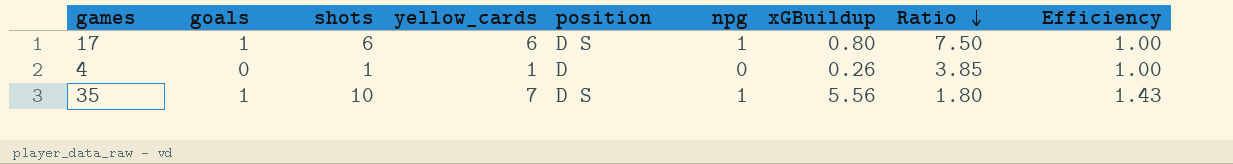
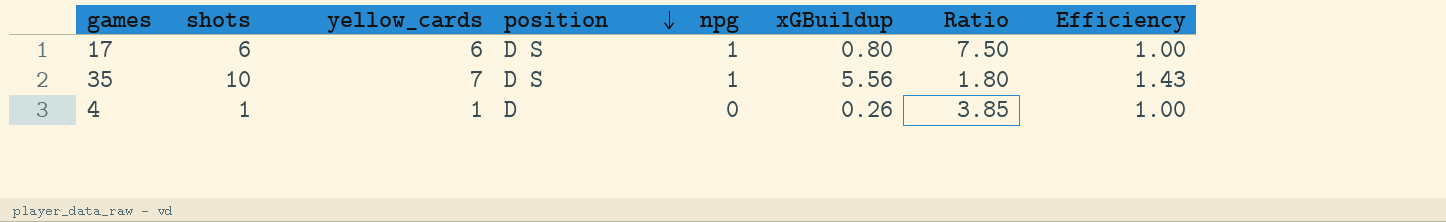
row order: Ratio descending -> position descending
column goals | position: 2 -> none

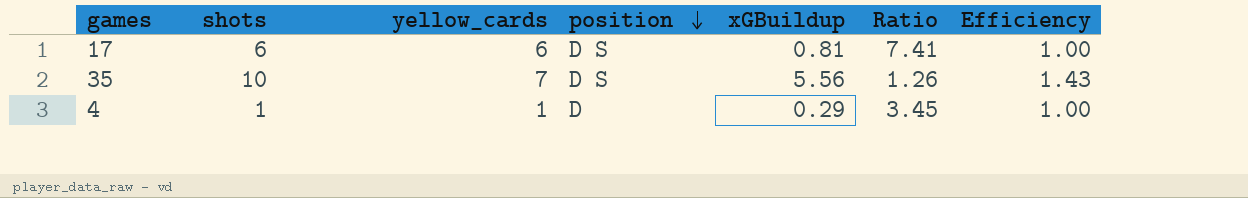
column npg | position: 5 -> none
column Ratio | formula: [shots] / [xGBuildup] -> [yellow_cards] / [xGBuildup]
17 | xGBuildup: 0.80 -> 0.81
4 | xGBuildup: 0.26 -> 0.29

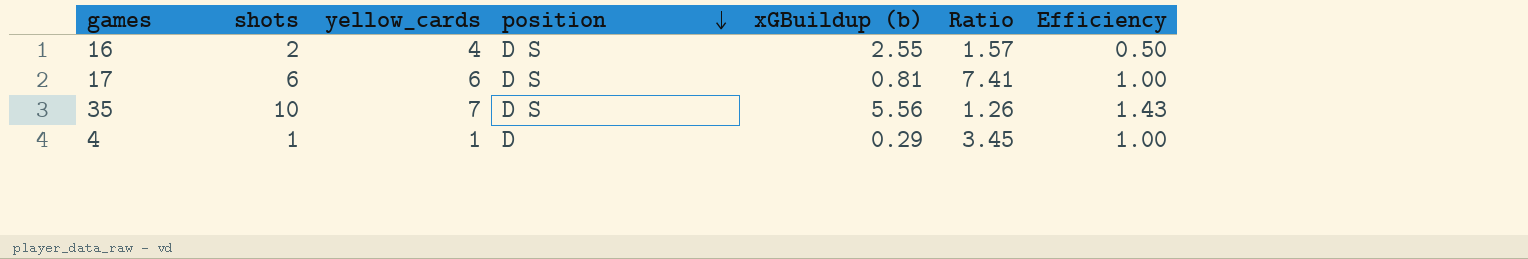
column name: xGBuildup -> xGBuildup (b)
row 16: none -> 2 | 4 | D S | 2.55 | 1.57 | 0.50

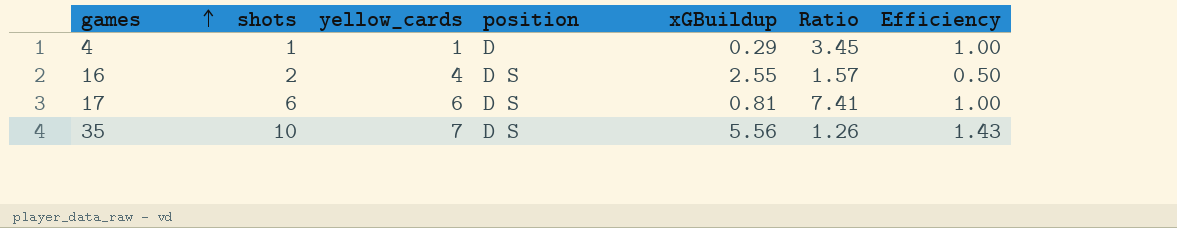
row order: position descending -> games ascending
column name: xGBuildup (b) -> xGBuildup

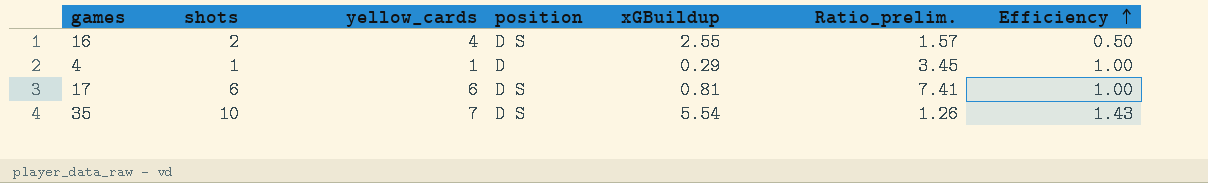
row order: games ascending -> Efficiency ascending
column name: Ratio -> Ratio_prelim.
35 | xGBuildup: 5.56 -> 5.54

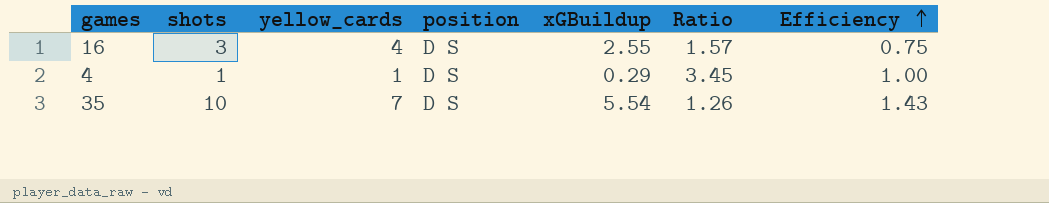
column name: Ratio_prelim. -> Ratio
row 17: 6 | 6 | D S | 0.81 | 7.41 | 1.00 -> none
16 | shots: 2 -> 3
16 | Efficiency: 0.50 -> 0.75
4 | position: D -> D S

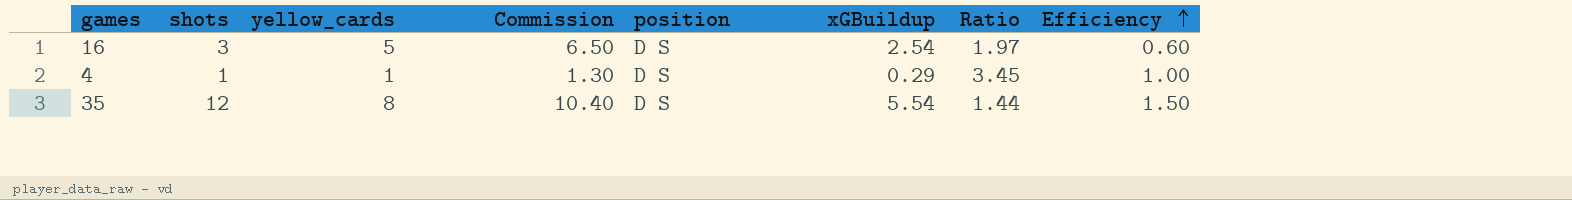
column Commission | formula: none -> [yellow_cards] * 1.3
16 | yellow_cards: 4 -> 5
16 | xGBuildup: 2.55 -> 2.54
16 | Ratio: 1.57 -> 1.97
16 | Efficiency: 0.75 -> 0.60
35 | shots: 10 -> 12
35 | yellow_cards: 7 -> 8
35 | Ratio: 1.26 -> 1.44
35 | Efficiency: 1.43 -> 1.50

